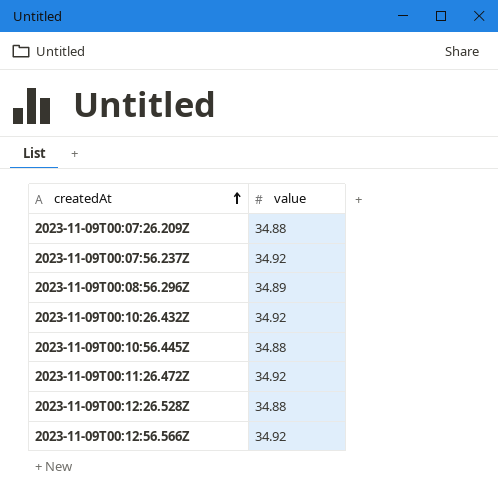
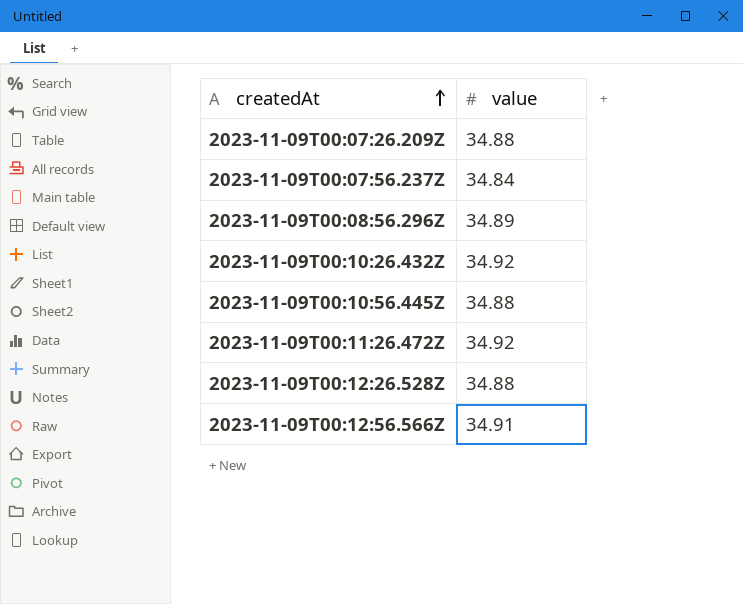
2023-11-09T00:07:56.237Z | value: 34.92 -> 34.84
2023-11-09T00:12:56.566Z | value: 34.92 -> 34.91

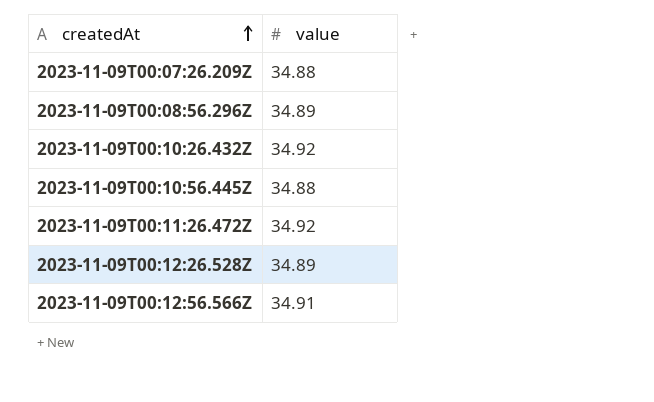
row 2023-11-09T00:07:56.237Z: 34.84 -> none
2023-11-09T00:12:26.528Z | value: 34.88 -> 34.89

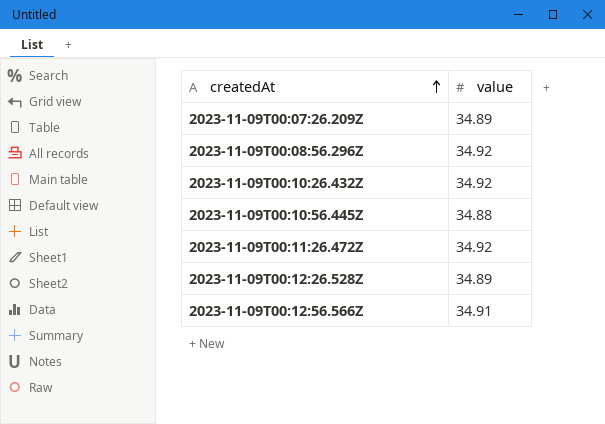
2023-11-09T00:07:26.209Z | value: 34.88 -> 34.89
2023-11-09T00:08:56.296Z | value: 34.89 -> 34.92

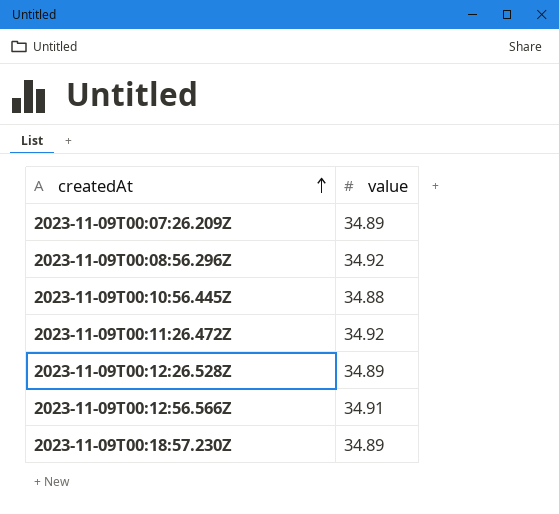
row 2023-11-09T00:10:26.432Z: 34.92 -> none
row 2023-11-09T00:18:57.230Z: none -> 34.89

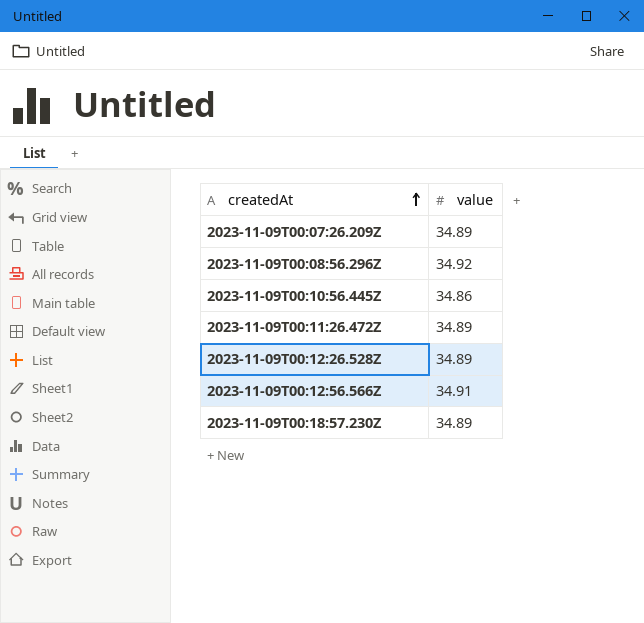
2023-11-09T00:10:56.445Z | value: 34.88 -> 34.86
2023-11-09T00:11:26.472Z | value: 34.92 -> 34.89

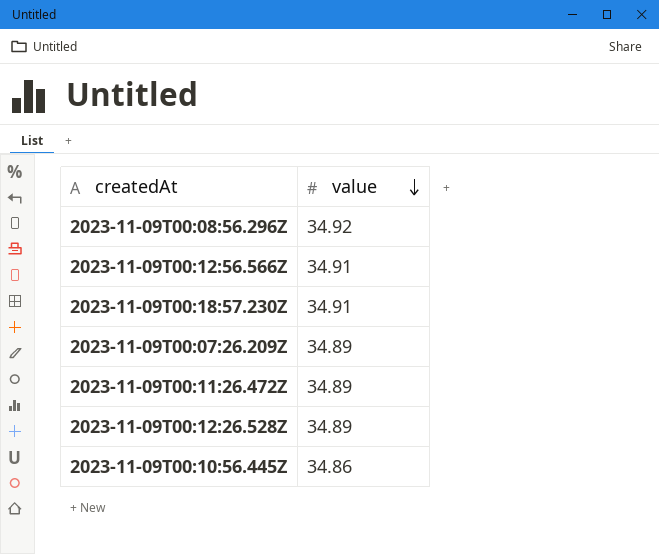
row order: createdAt ascending -> value descending
2023-11-09T00:18:57.230Z | value: 34.89 -> 34.91

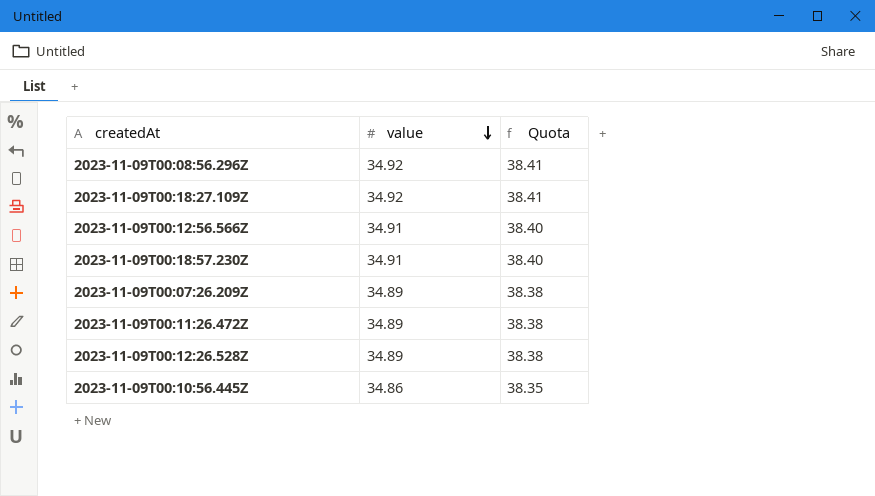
column Quota | formula: none -> [value] * 1.1
row 2023-11-09T00:18:27.109Z: none -> 34.92 | 38.41

